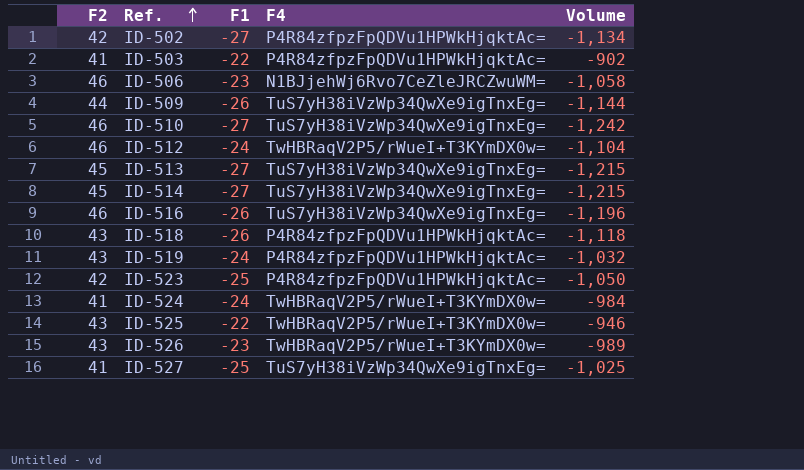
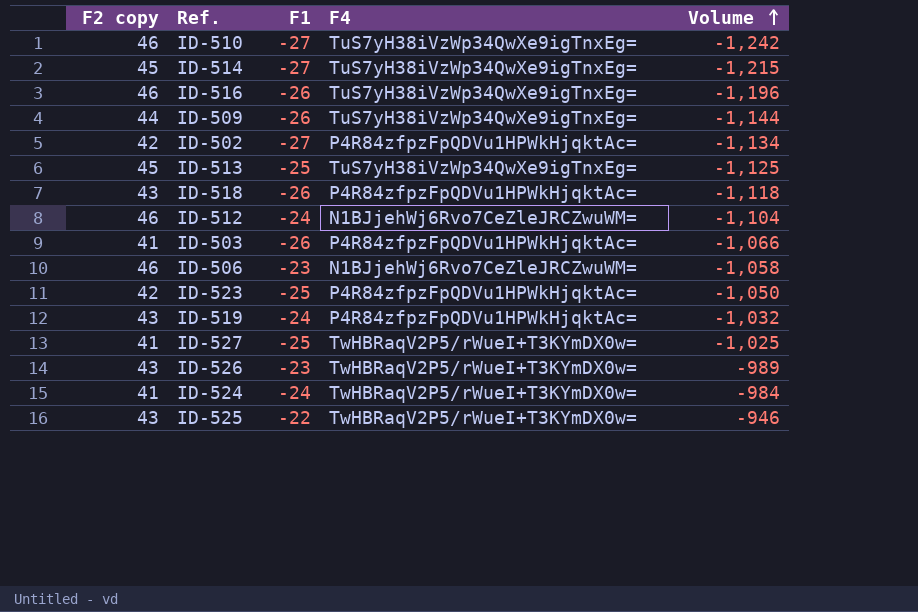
row order: Ref. ascending -> Volume ascending
column name: F2 -> F2 copy
ID-513 | F1: -27 -> -25
ID-513 | Volume: -1,215 -> -1,125
ID-512 | F4: TwHBRaqV2P5/rWueI+T3KYmDX0w= -> N1BJjehWj6Rvo7CeZleJRCZwuWM=
ID-503 | F1: -22 -> -26
ID-503 | Volume: -902 -> -1,066
ID-527 | F4: TuS7yH38iVzWp34QwXe9igTnxEg= -> TwHBRaqV2P5/rWueI+T3KYmDX0w=

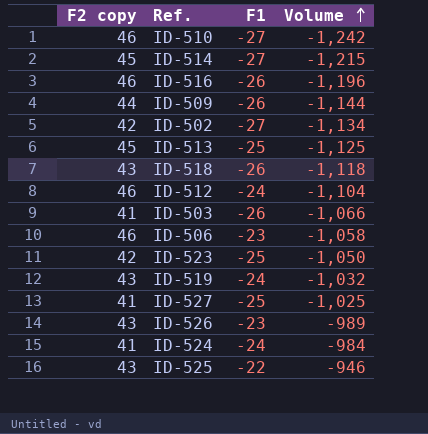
column F4 | position: 4 -> none

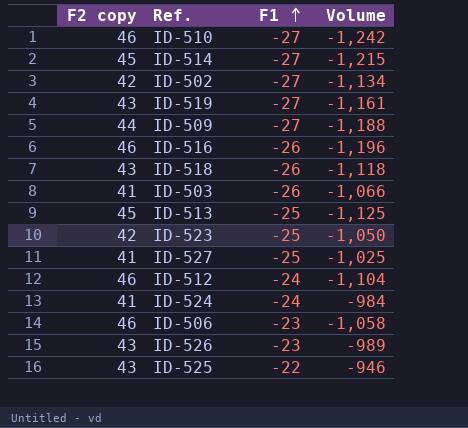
row order: Volume ascending -> F1 ascending
ID-519 | F1: -24 -> -27
ID-519 | Volume: -1,032 -> -1,161
ID-509 | F1: -26 -> -27
ID-509 | Volume: -1,144 -> -1,188

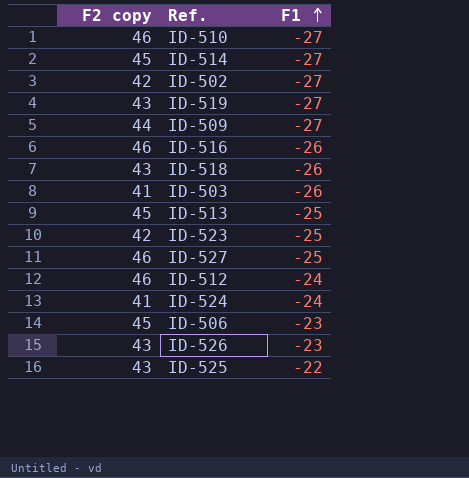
column Volume | formula: [F2 copy] * [F1] -> none
ID-527 | F2 copy: 41 -> 46
ID-506 | F2 copy: 46 -> 45

